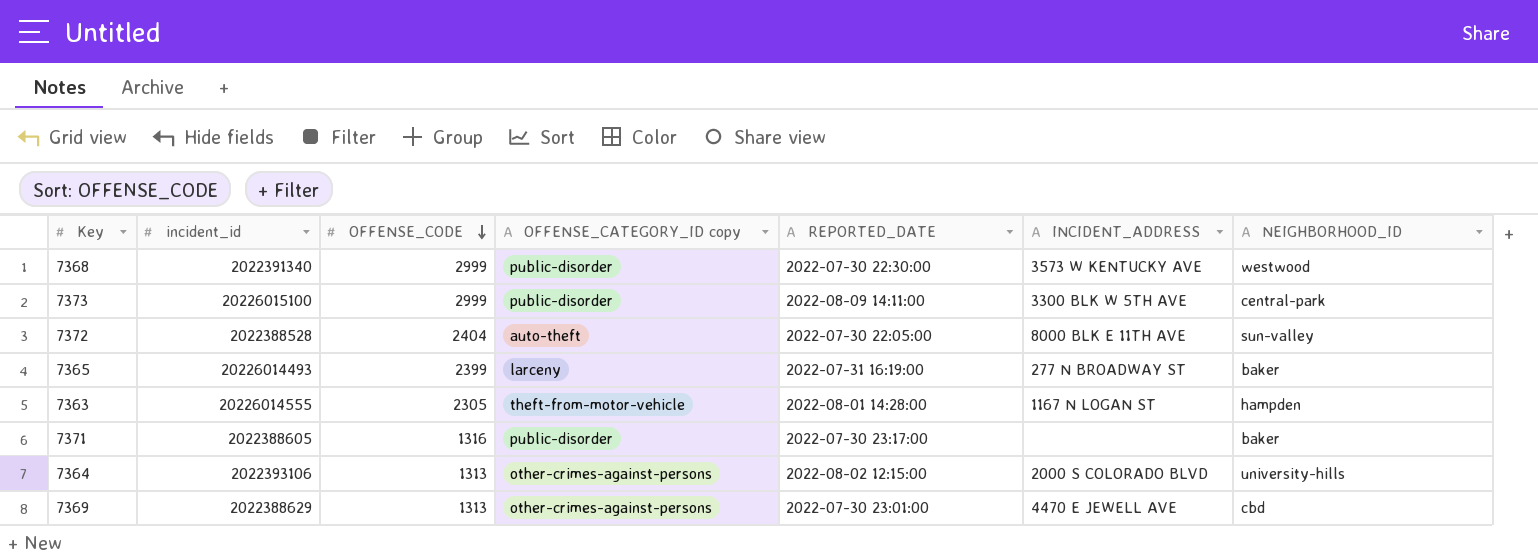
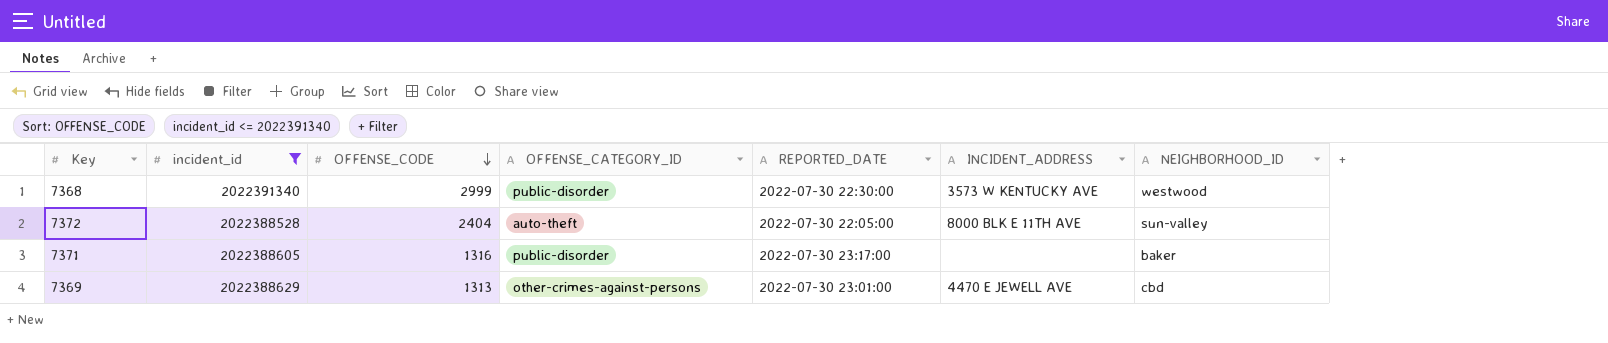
filter: none -> incident_id <= 2022391340
column name: OFFENSE_CATEGORY_ID copy -> OFFENSE_CATEGORY_ID

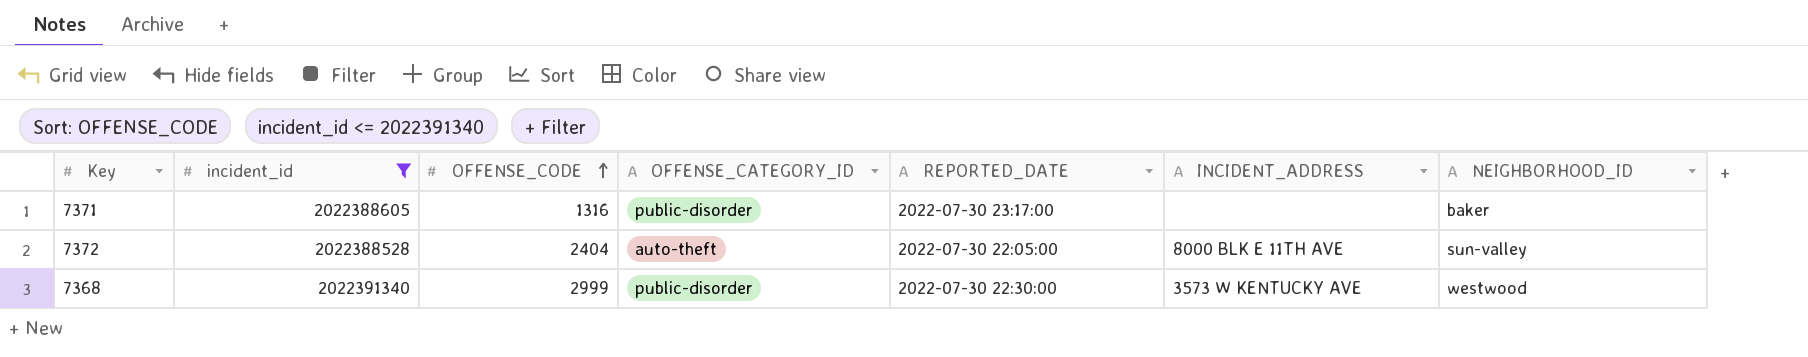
row order: OFFENSE_CODE descending -> OFFENSE_CODE ascending
row 7369: 2022388629 | 1313 | other-crimes-against-persons | 2022-07-30 23:01:00 | 4470 E JEWELL AVE | cbd -> none

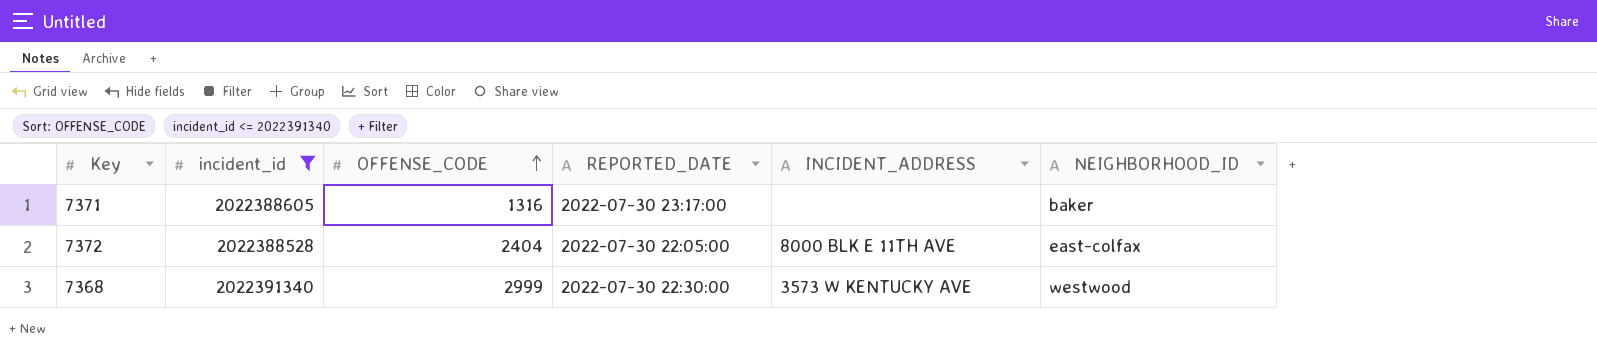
column OFFENSE_CATEGORY_ID | position: 4 -> none
7372 | NEIGHBORHOOD_ID: sun-valley -> east-colfax

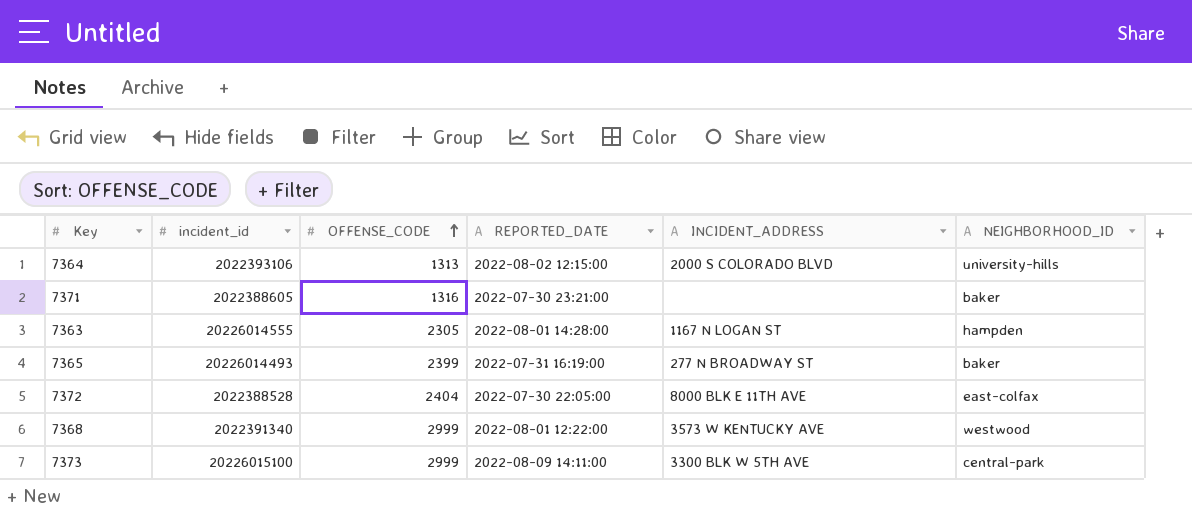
filter: incident_id <= 2022391340 -> none
7371 | REPORTED_DATE: 2022-07-30 23:17:00 -> 2022-07-30 23:21:00
7368 | REPORTED_DATE: 2022-07-30 22:30:00 -> 2022-08-01 12:22:00

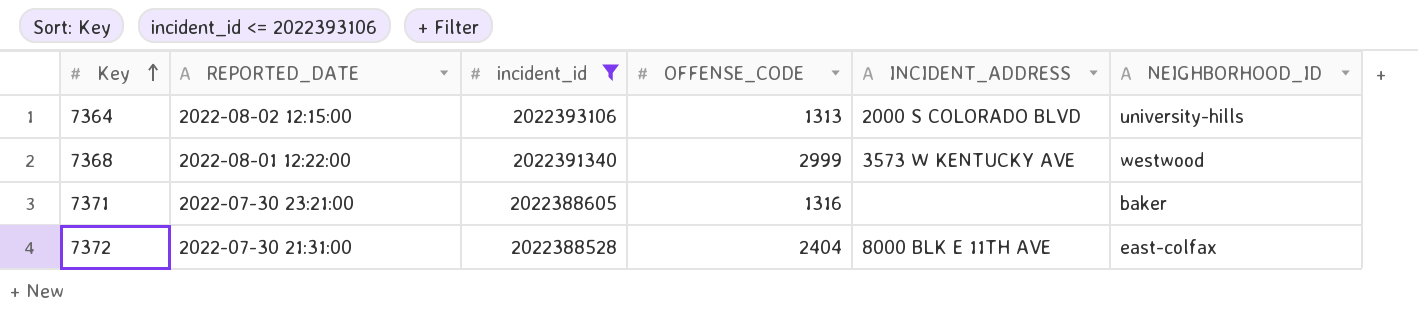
filter: none -> incident_id <= 2022393106
row order: OFFENSE_CODE ascending -> Key ascending
column REPORTED_DATE | position: 4 -> 2
7372 | REPORTED_DATE: 2022-07-30 22:05:00 -> 2022-07-30 21:31:00

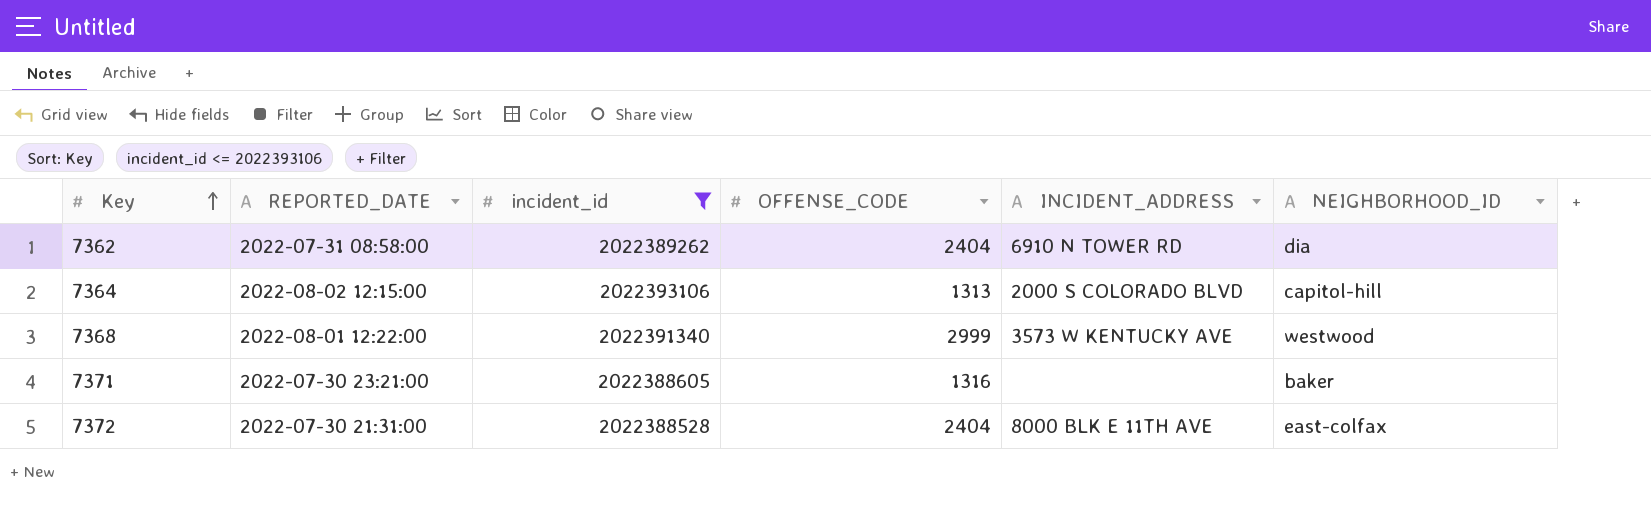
row 7362: none -> 2022-07-31 08:58:00 | 2022389262 | 2404 | 6910 N TOWER RD | dia
7364 | NEIGHBORHOOD_ID: university-hills -> capitol-hill

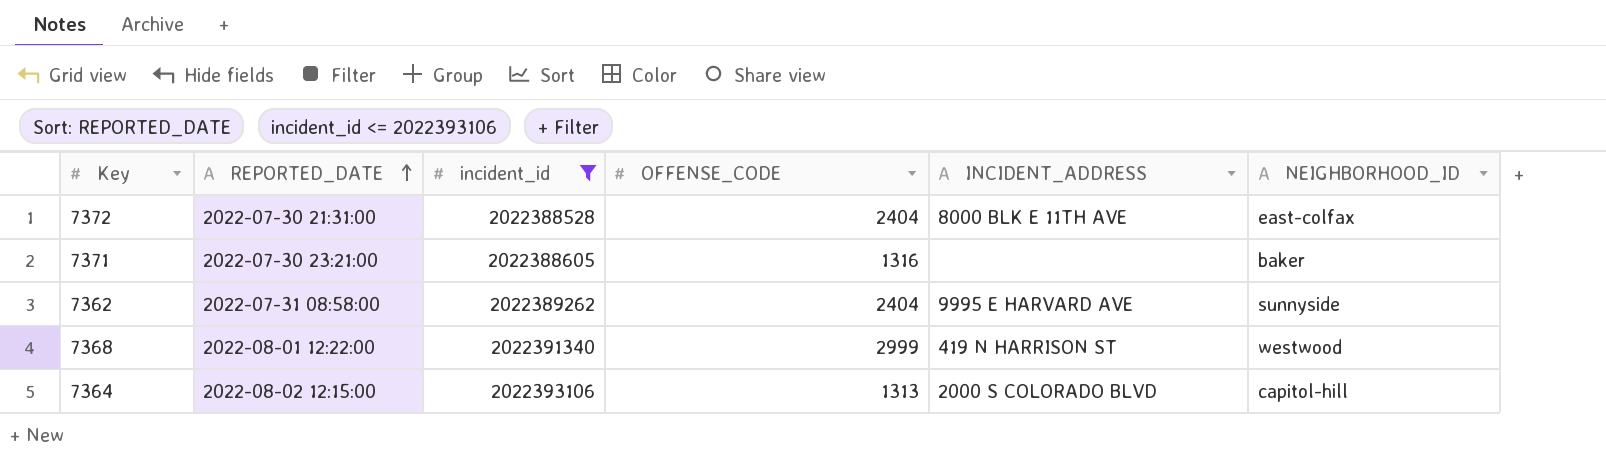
row order: Key ascending -> REPORTED_DATE ascending
7362 | INCIDENT_ADDRESS: 6910 N TOWER RD -> 9995 E HARVARD AVE
7362 | NEIGHBORHOOD_ID: dia -> sunnyside
7368 | INCIDENT_ADDRESS: 3573 W KENTUCKY AVE -> 419 N HARRISON ST

